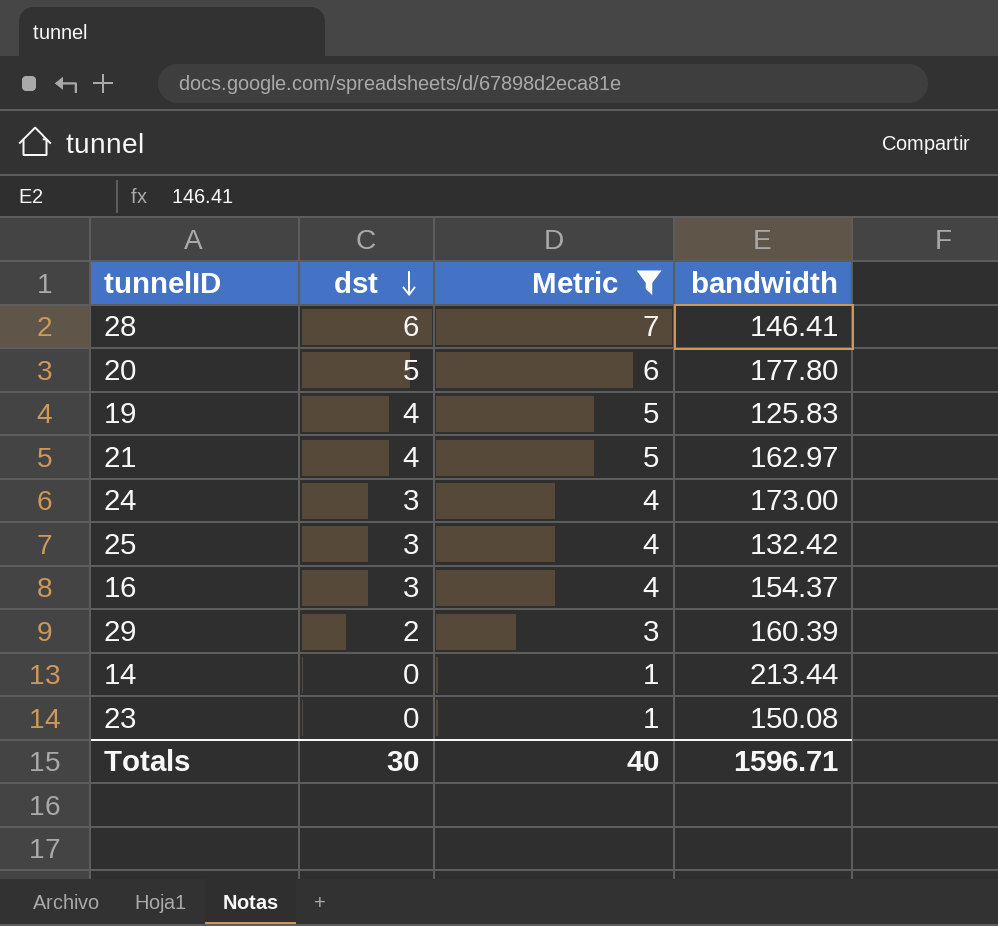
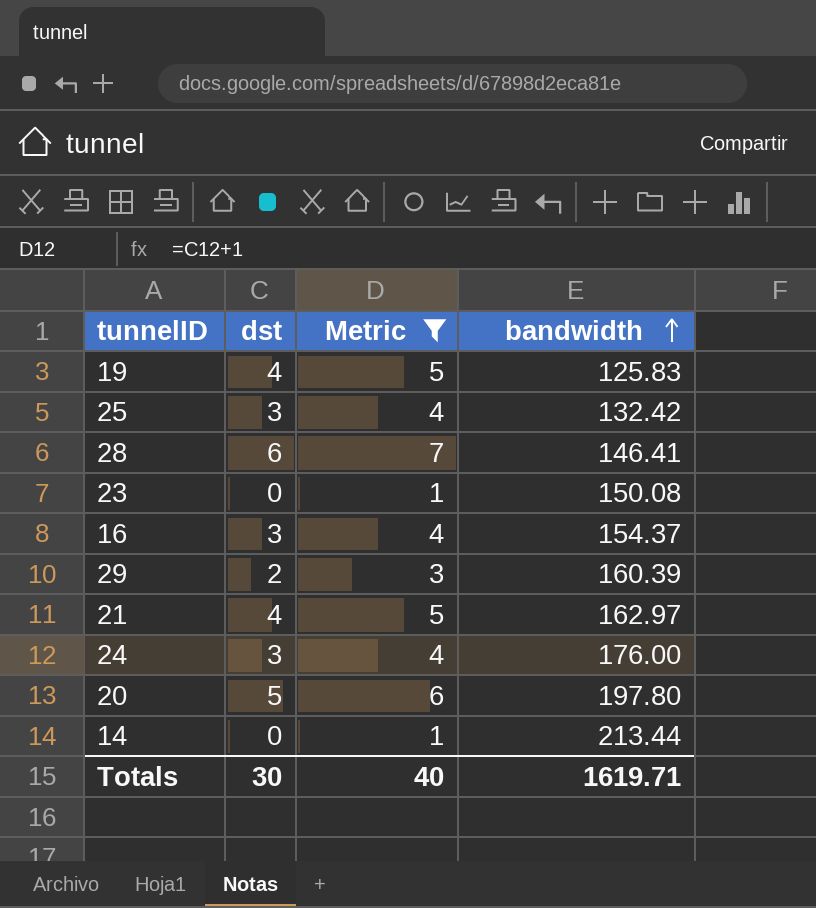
row order: dst descending -> bandwidth ascending
24 | bandwidth: 173.00 -> 176.00
20 | bandwidth: 177.80 -> 197.80
Totals | bandwidth: 1596.71 -> 1619.71

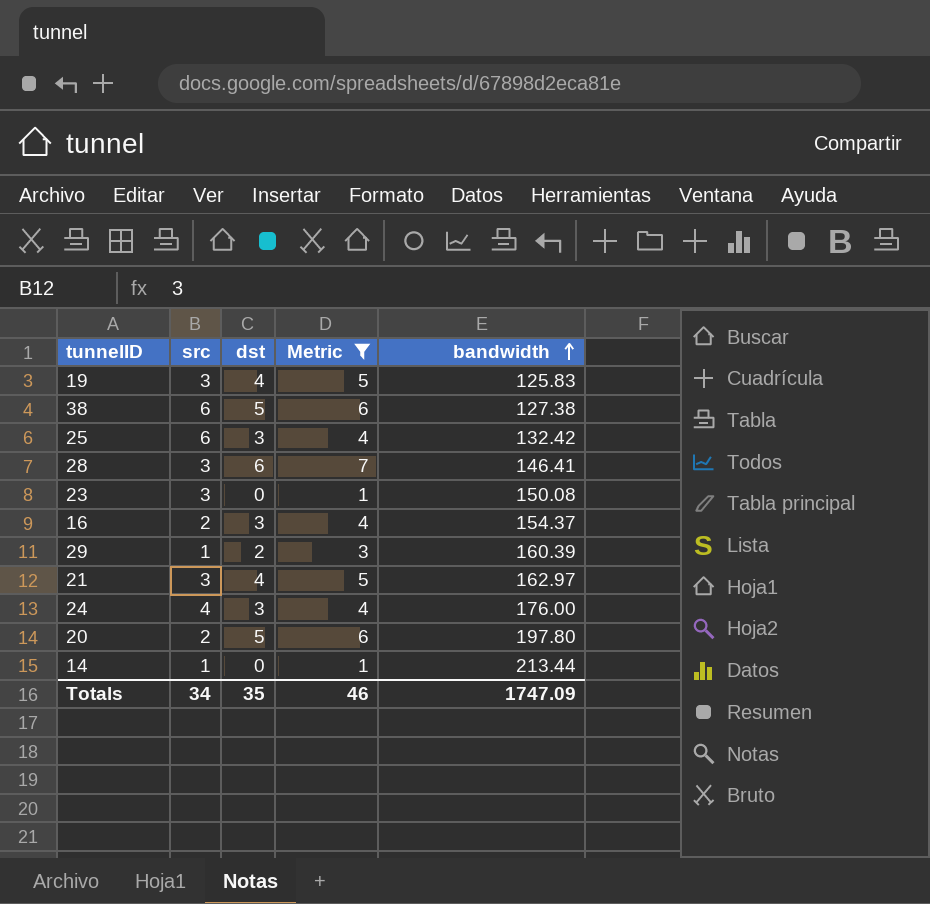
column src | position: none -> 2
row 38: none -> 6 | 5 | 6 | 127.38
Totals | dst: 30 -> 35
Totals | Metric: 40 -> 46
Totals | bandwidth: 1619.71 -> 1747.09

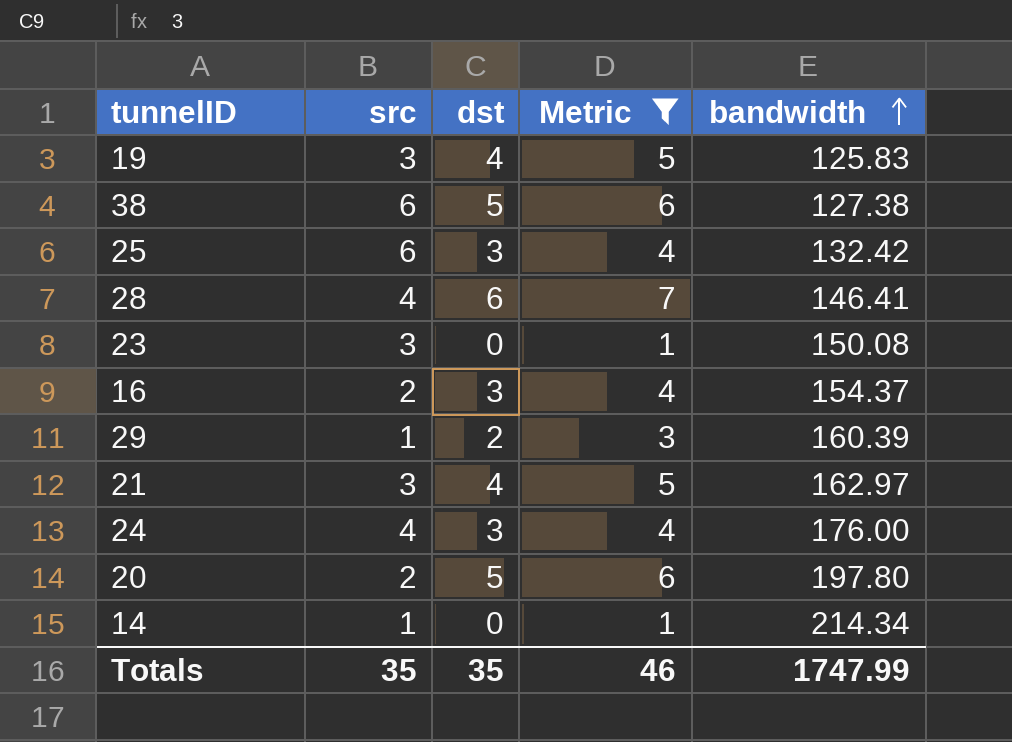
28 | src: 3 -> 4
14 | bandwidth: 213.44 -> 214.34
Totals | src: 34 -> 35
Totals | bandwidth: 1747.09 -> 1747.99

